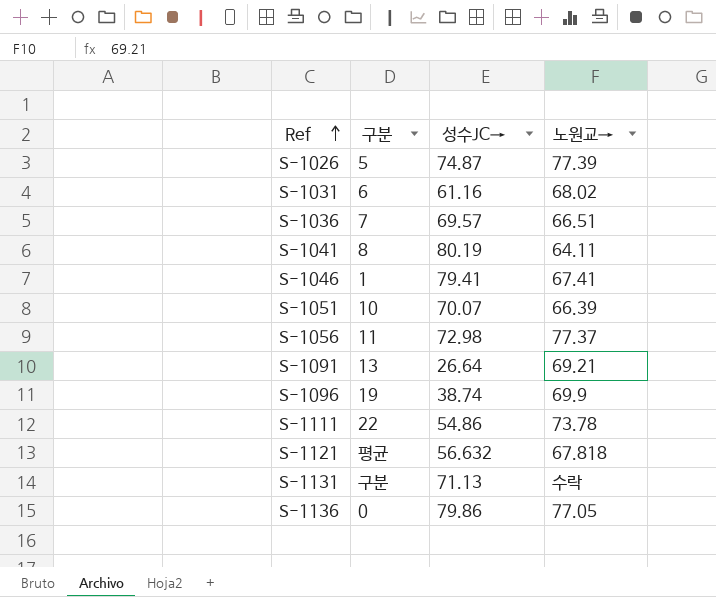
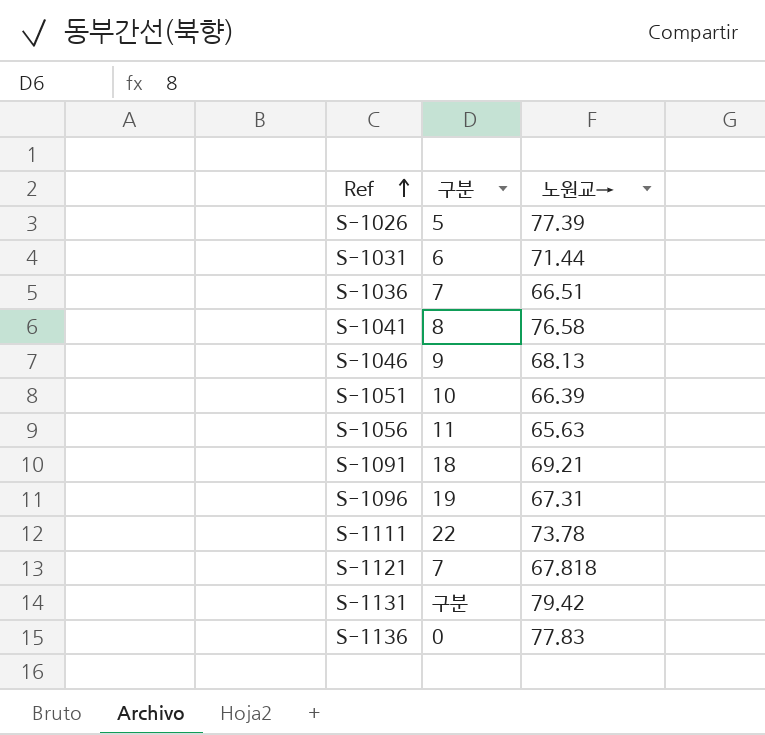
column 성수JC→ | position: 3 -> none
S-1031 | 노원교→: 68.02 -> 71.44
S-1041 | 노원교→: 64.11 -> 76.58
S-1046 | 구분: 1 -> 9
S-1046 | 노원교→: 67.41 -> 68.13
S-1056 | 노원교→: 77.37 -> 65.63
S-1091 | 구분: 13 -> 18
S-1096 | 노원교→: 69.9 -> 67.31
S-1121 | 구분: 평균 -> 7
S-1131 | 노원교→: 수락 -> 79.42
S-1136 | 노원교→: 77.05 -> 77.83

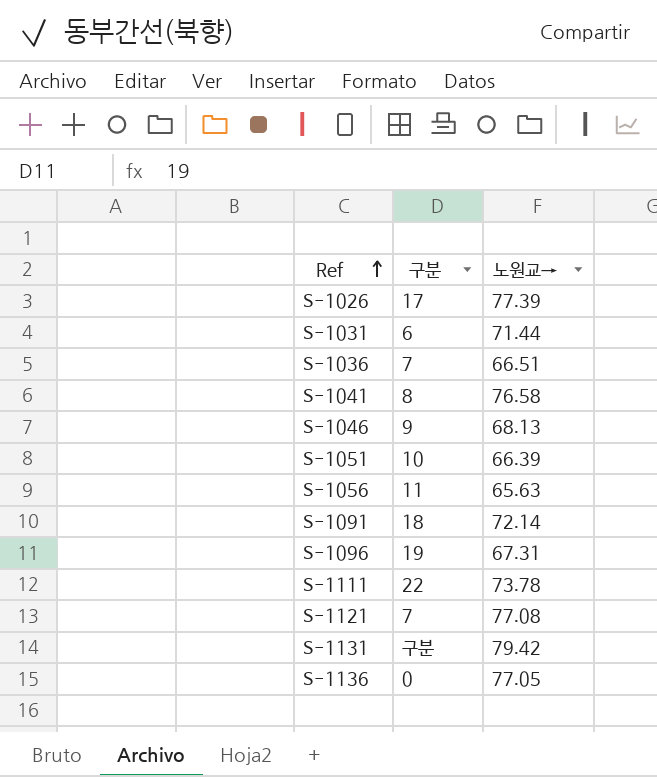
S-1026 | 구분: 5 -> 17
S-1091 | 노원교→: 69.21 -> 72.14
S-1121 | 노원교→: 67.818 -> 77.08
S-1136 | 노원교→: 77.83 -> 77.05

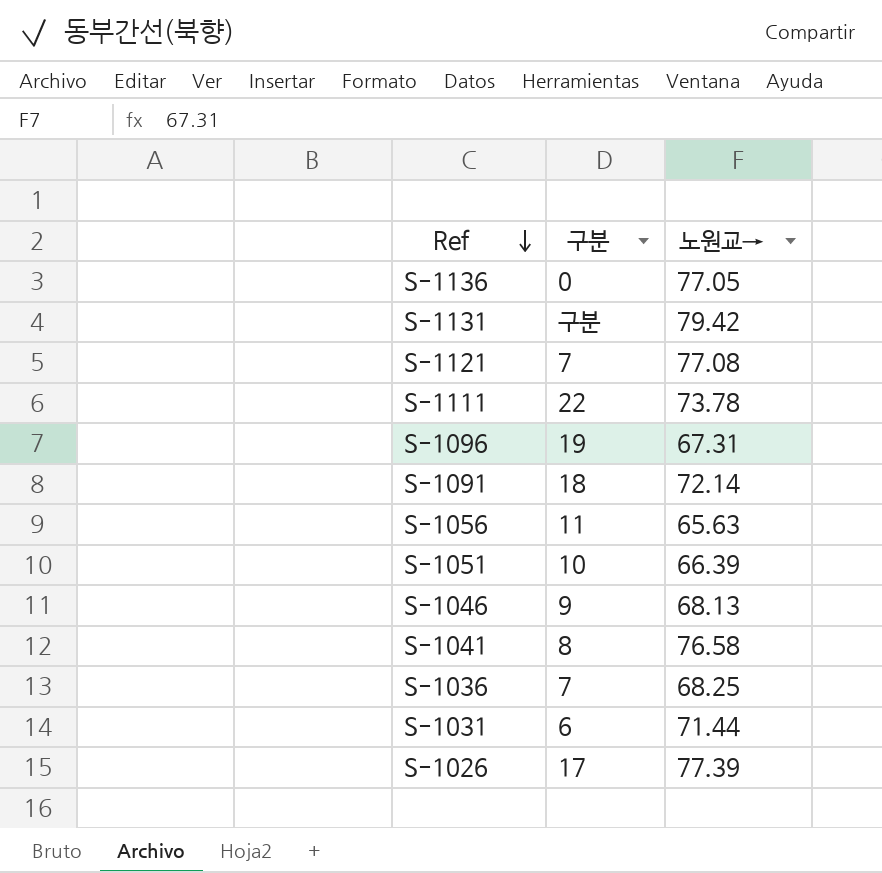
row order: Ref ascending -> Ref descending
S-1036 | 노원교→: 66.51 -> 68.25

